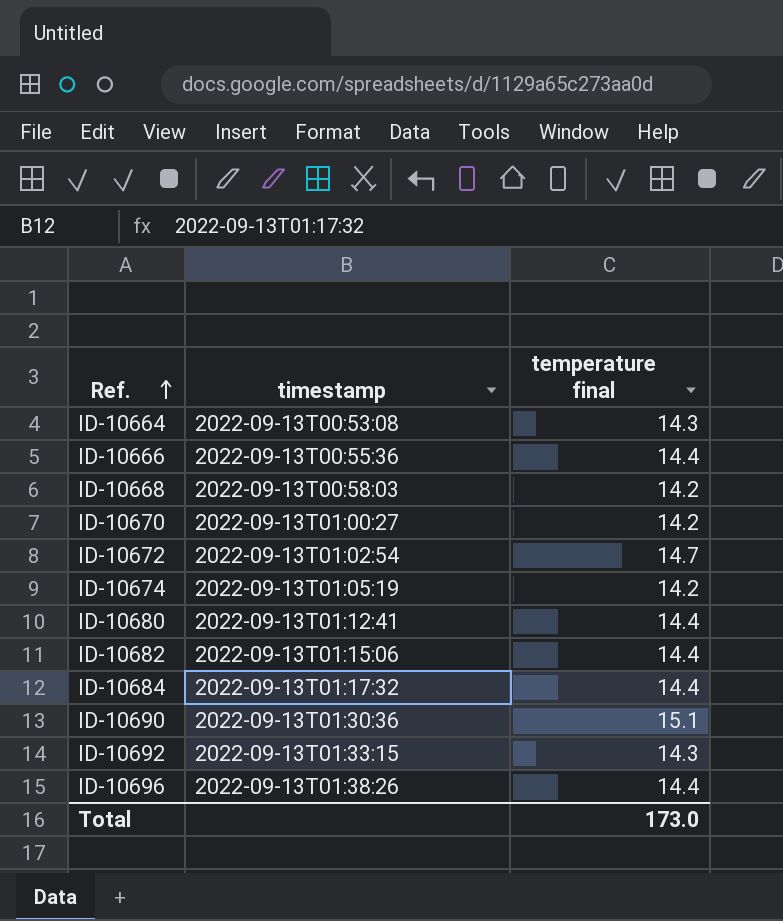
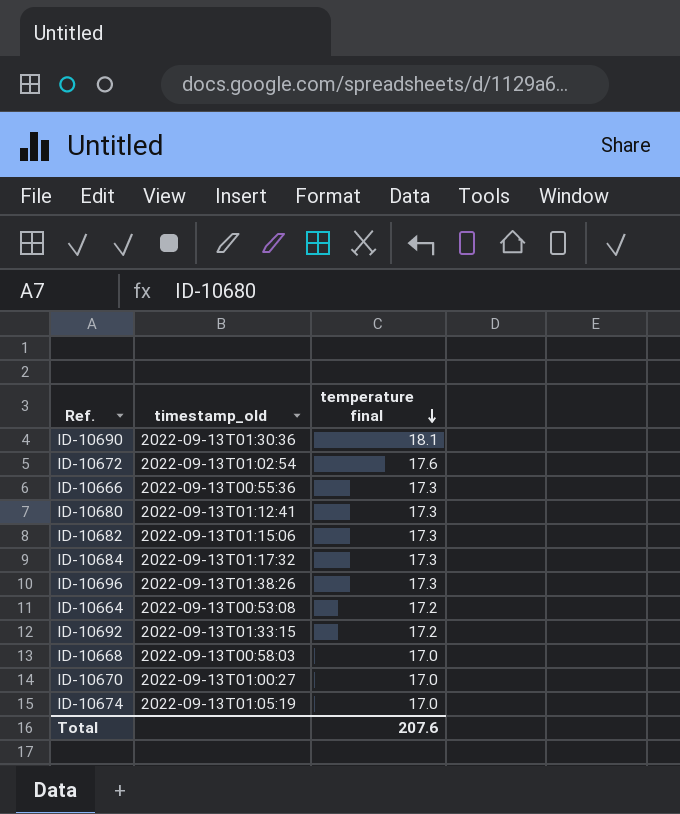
row order: Ref. ascending -> temperature final descending
column name: timestamp -> timestamp_old
ID-10690 | temperature final: 15.1 -> 18.1
ID-10672 | temperature final: 14.7 -> 17.6
ID-10666 | temperature final: 14.4 -> 17.3
ID-10680 | temperature final: 14.4 -> 17.3
ID-10682 | temperature final: 14.4 -> 17.3
ID-10684 | temperature final: 14.4 -> 17.3
ID-10696 | temperature final: 14.4 -> 17.3
ID-10664 | temperature final: 14.3 -> 17.2
ID-10692 | temperature final: 14.3 -> 17.2
ID-10668 | temperature final: 14.2 -> 17.0
ID-10670 | temperature final: 14.2 -> 17.0
ID-10674 | temperature final: 14.2 -> 17.0
Total | temperature final: 173.0 -> 207.6

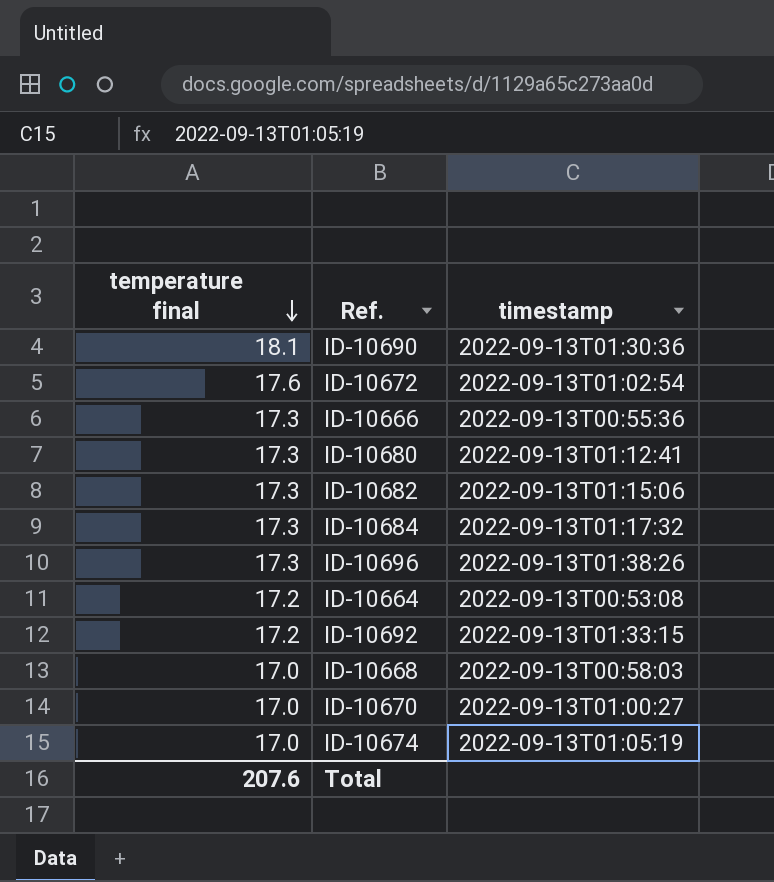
column temperature final | position: 3 -> 1
column name: timestamp_old -> timestamp

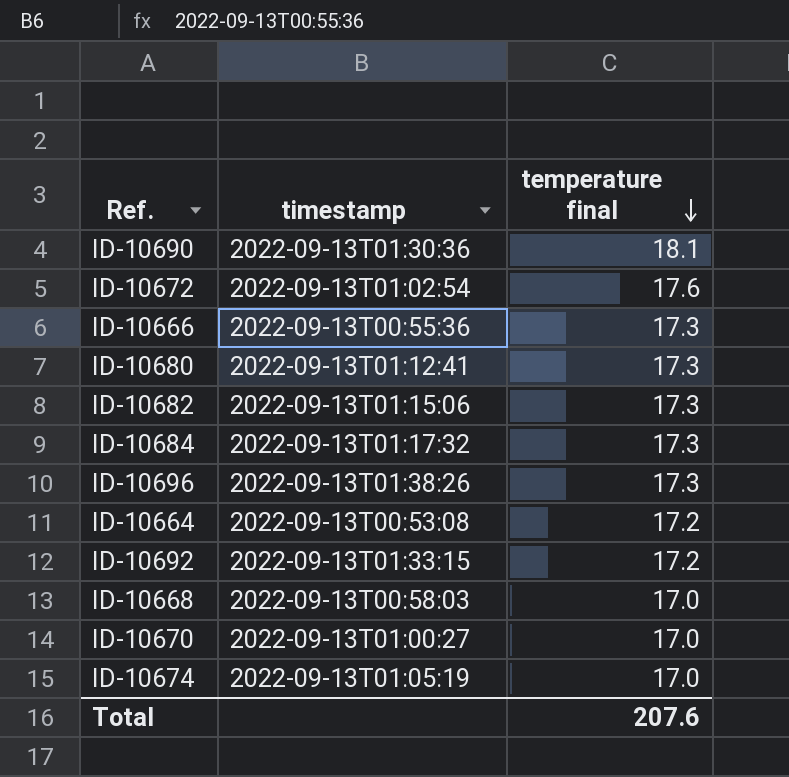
column temperature final | position: 1 -> 3

